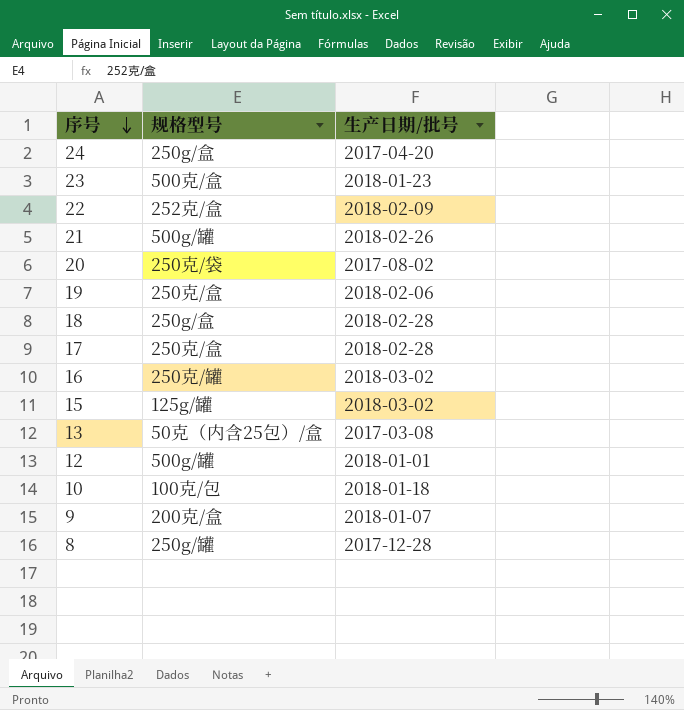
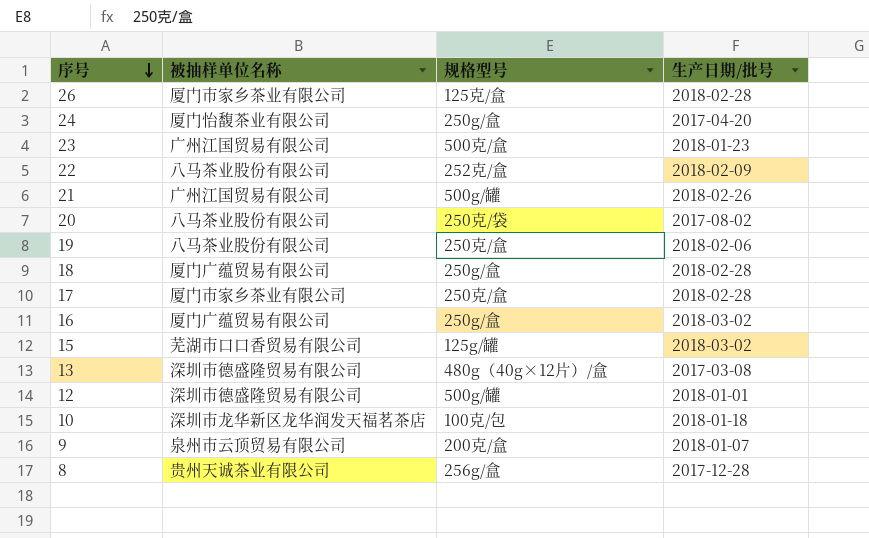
column 被抽样单位名称 | position: none -> 2
row 26: none -> 厦门市家乡茶业有限公司 | 125克/盒 | 2018-02-28
16 | 规格型号: 250克/罐 -> 250g/盒
13 | 规格型号: 50克（内含25包）/盒 -> 480g（40g×12片）/盒
8 | 规格型号: 250g/罐 -> 256g/盒

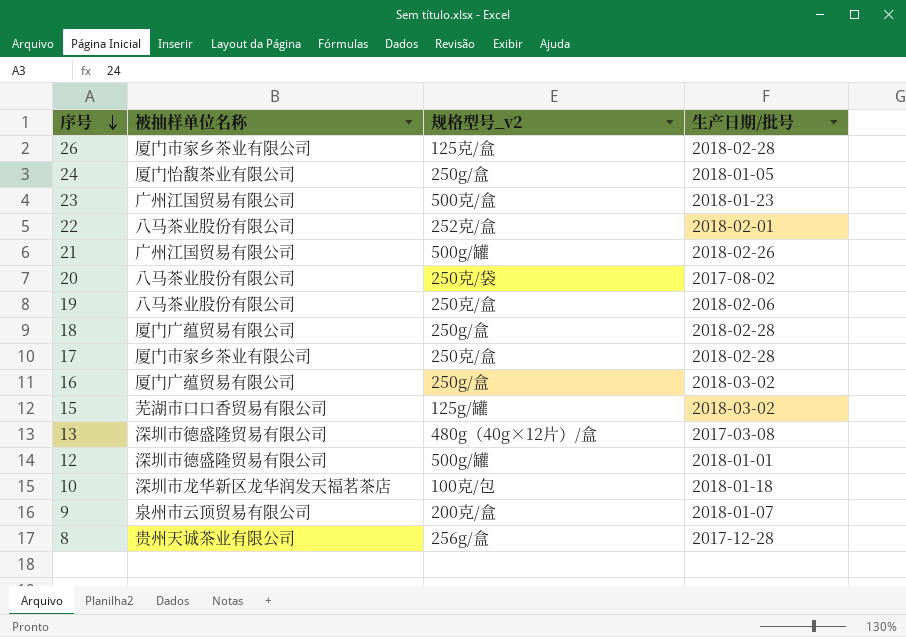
column name: 规格型号 -> 规格型号_v2
24 | 生产日期/批号: 2017-04-20 -> 2018-01-05
22 | 生产日期/批号: 2018-02-09 -> 2018-02-01

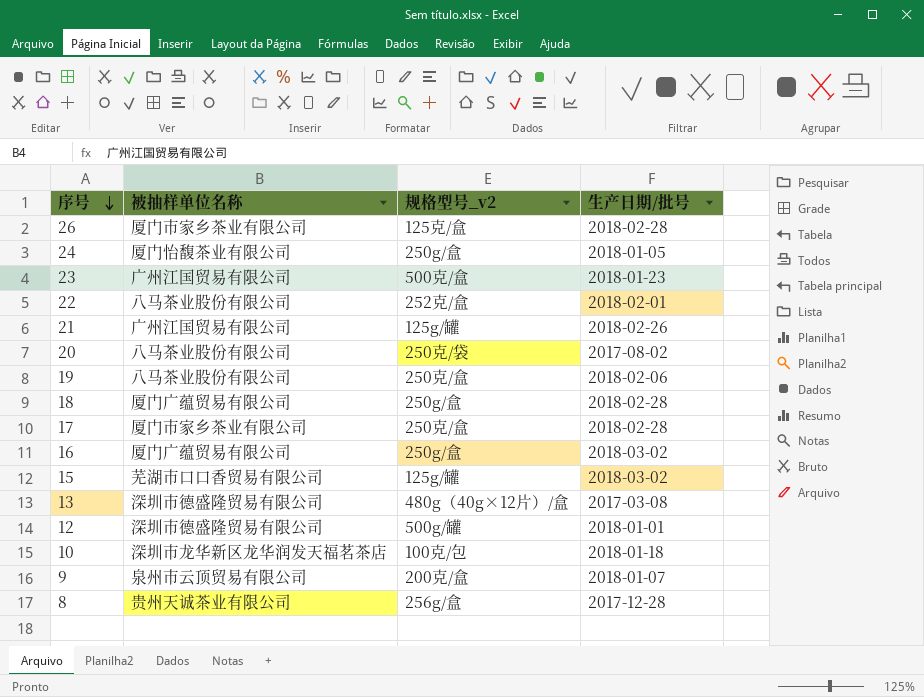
21 | 规格型号_v2: 500g/罐 -> 125g/罐

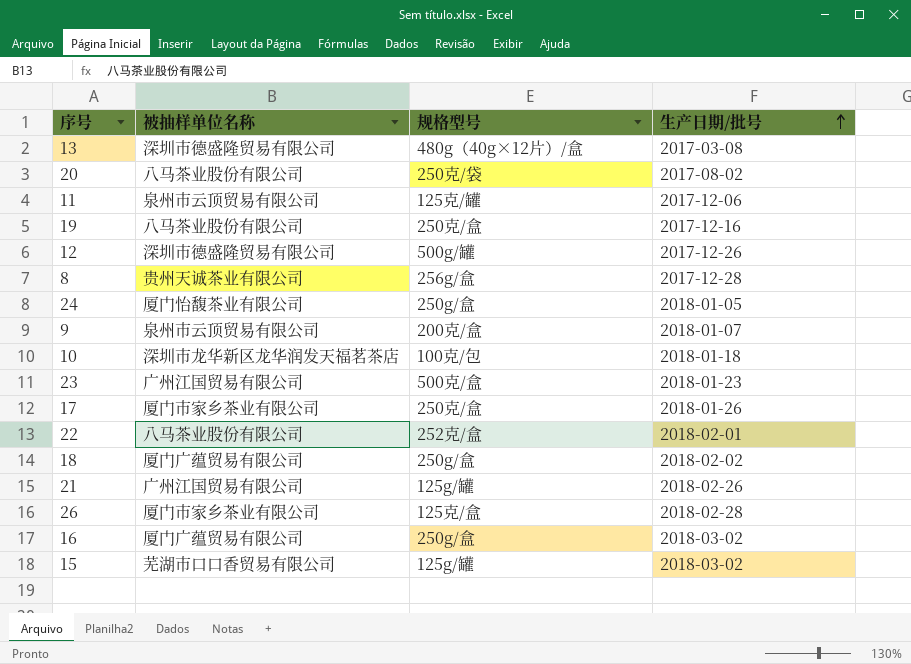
row order: 序号 descending -> 生产日期/批号 ascending
column name: 规格型号_v2 -> 规格型号
row 11: none -> 泉州市云顶贸易有限公司 | 125克/罐 | 2017-12-06
19 | 生产日期/批号: 2018-02-06 -> 2017-12-16
12 | 生产日期/批号: 2018-01-01 -> 2017-12-26
17 | 生产日期/批号: 2018-02-28 -> 2018-01-26
18 | 生产日期/批号: 2018-02-28 -> 2018-02-02

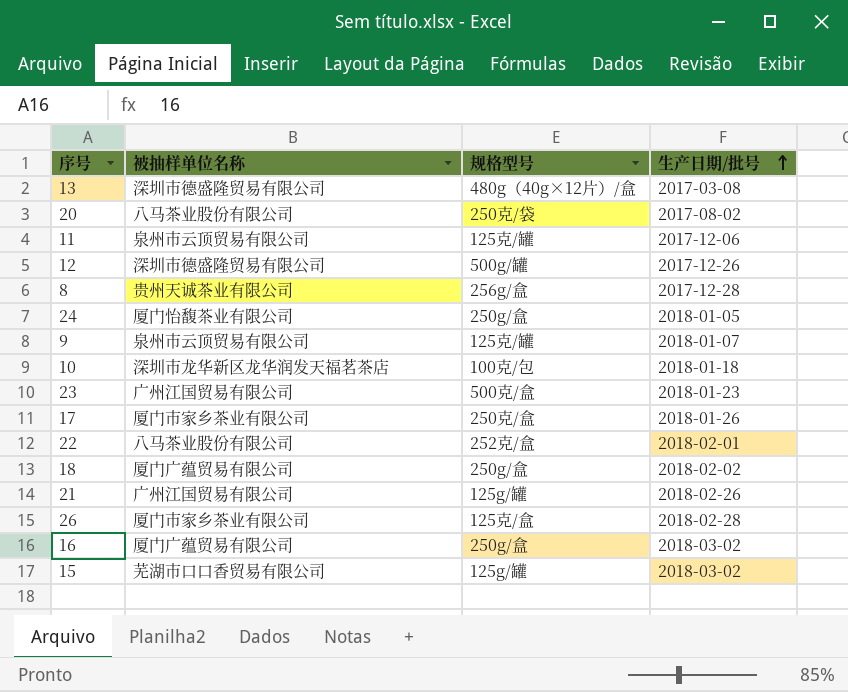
row 19: 八马茶业股份有限公司 | 250克/盒 | 2017-12-16 -> none
9 | 规格型号: 200克/盒 -> 125克/罐

